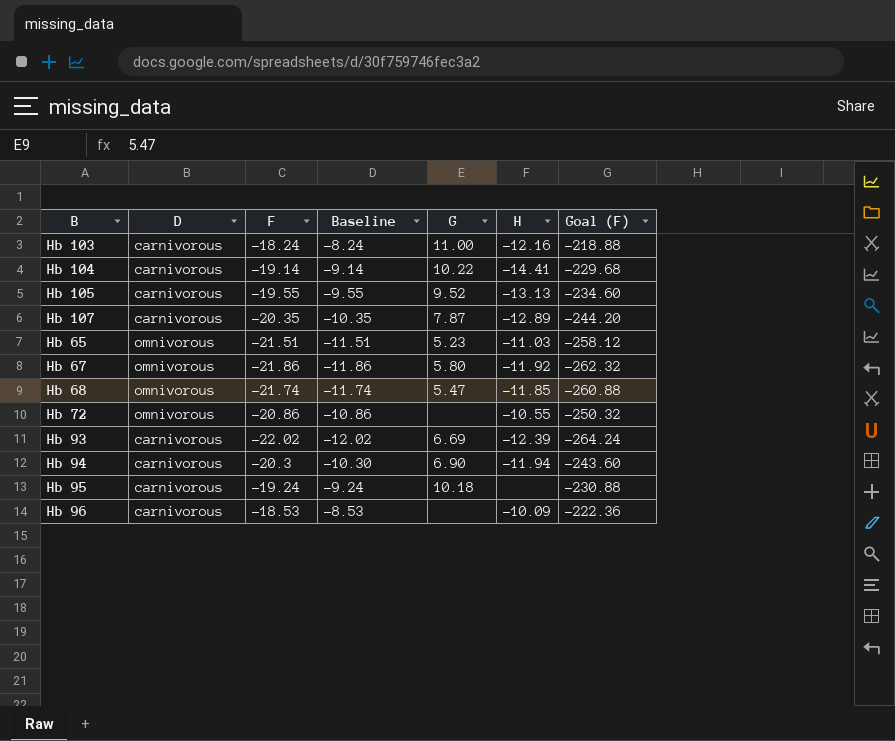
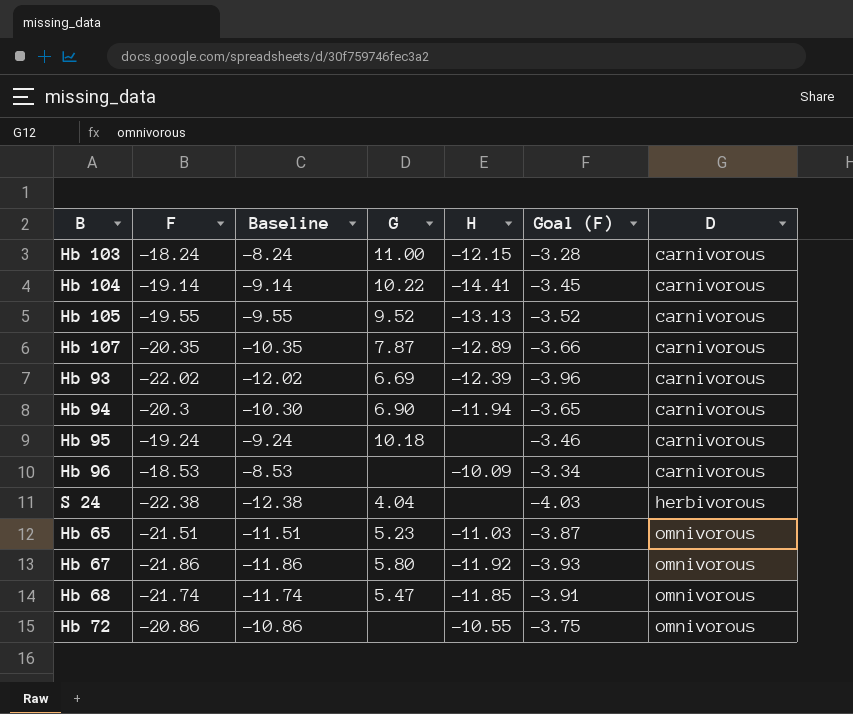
row order: none -> D ascending
column Goal (F) | formula: [F] * 12 -> [F] * 0.18
column D | position: 2 -> 7
Hb 103 | H: -12.16 -> -12.15
row S 24: none -> -22.38 | -12.38 | 4.04 | none | -4.03 | herbivorous

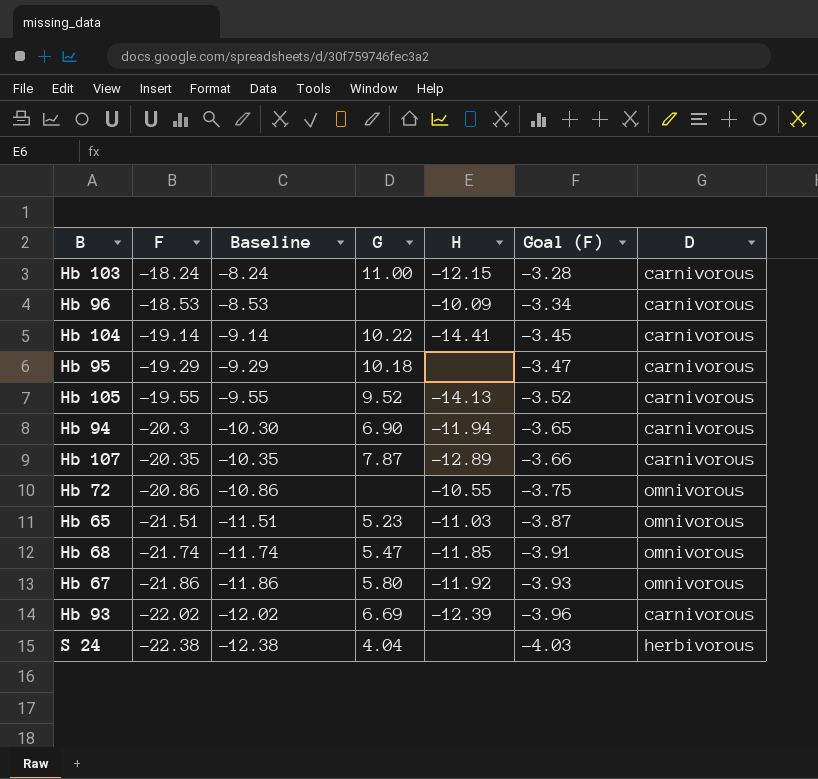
row order: D ascending -> F descending
Hb 95 | F: -19.24 -> -19.29
Hb 95 | Baseline: -9.24 -> -9.29
Hb 95 | Goal (F): -3.46 -> -3.47
Hb 105 | H: -13.13 -> -14.13

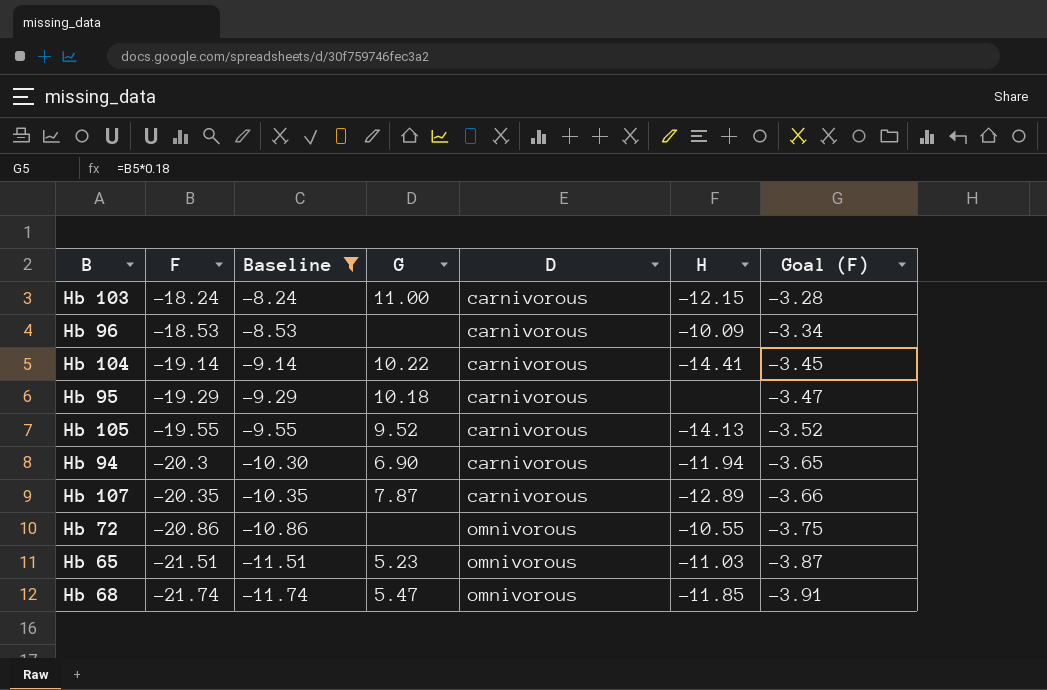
filter: none -> Baseline >= -11.74
column D | position: 7 -> 5

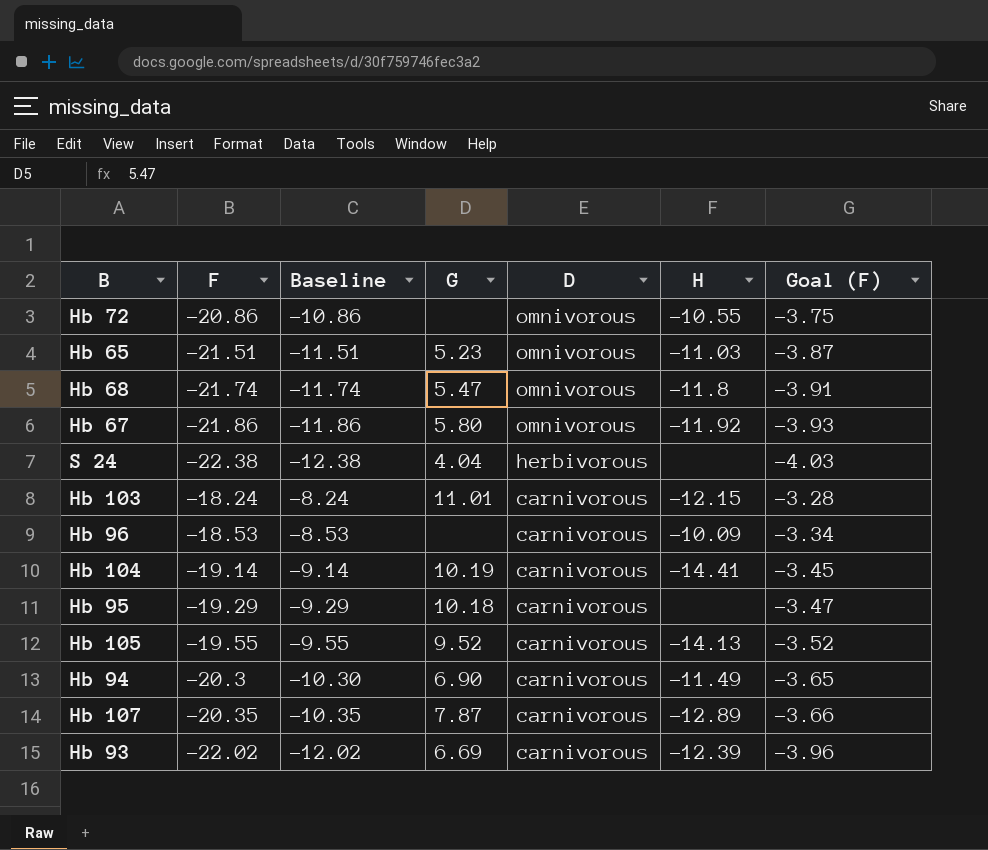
filter: Baseline >= -11.74 -> none
row order: F descending -> D descending
Hb 68 | H: -11.85 -> -11.8
Hb 103 | G: 11.00 -> 11.01
Hb 104 | G: 10.22 -> 10.19
Hb 94 | H: -11.94 -> -11.49

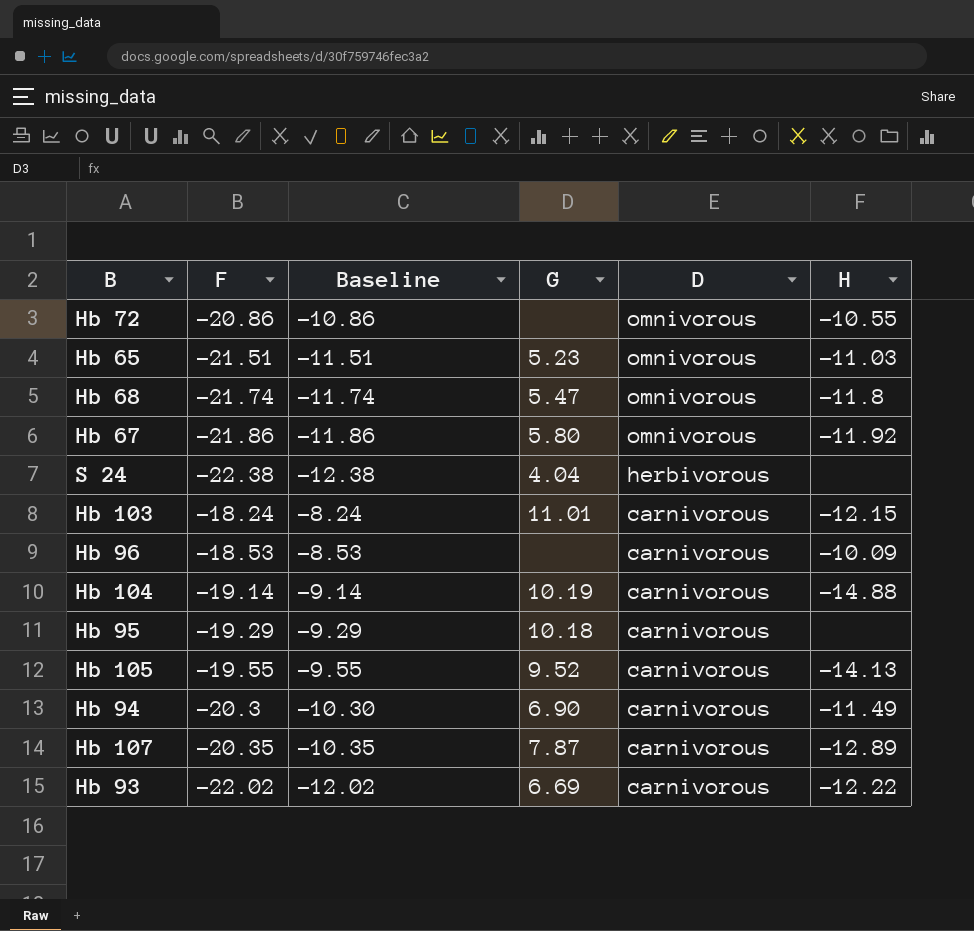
column Goal (F) | formula: [F] * 0.18 -> none
Hb 104 | H: -14.41 -> -14.88
Hb 93 | H: -12.39 -> -12.22

